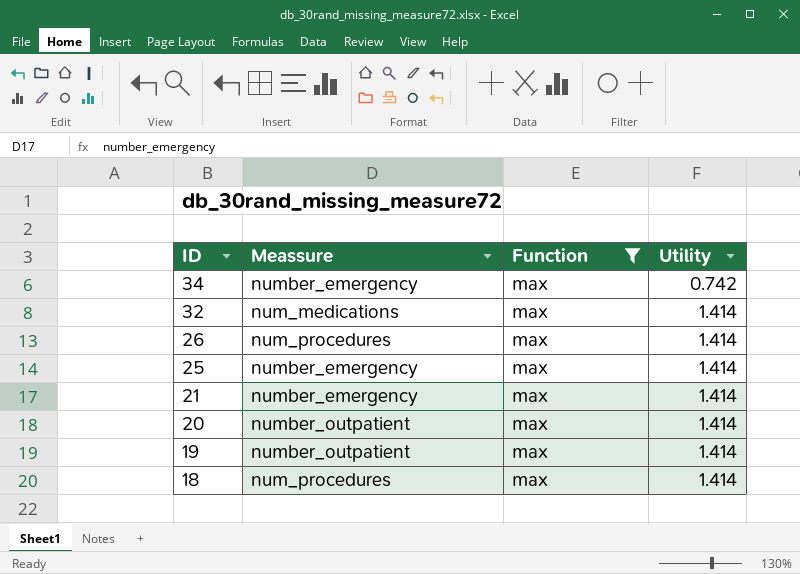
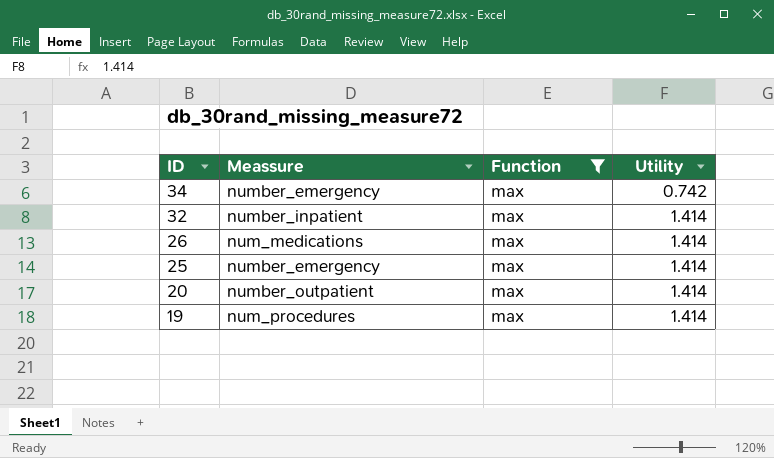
row 21: number_emergency | max | 1.414 -> none
row 18: num_procedures | max | 1.414 -> none
32 | Meassure: num_medications -> number_inpatient
26 | Meassure: num_procedures -> num_medications
19 | Meassure: number_outpatient -> num_procedures

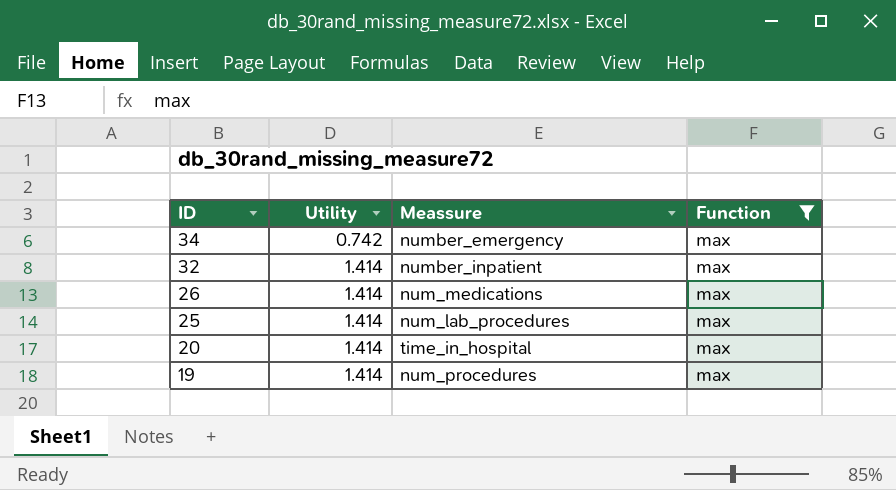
column Utility | position: 4 -> 2
25 | Meassure: number_emergency -> num_lab_procedures
20 | Meassure: number_outpatient -> time_in_hospital

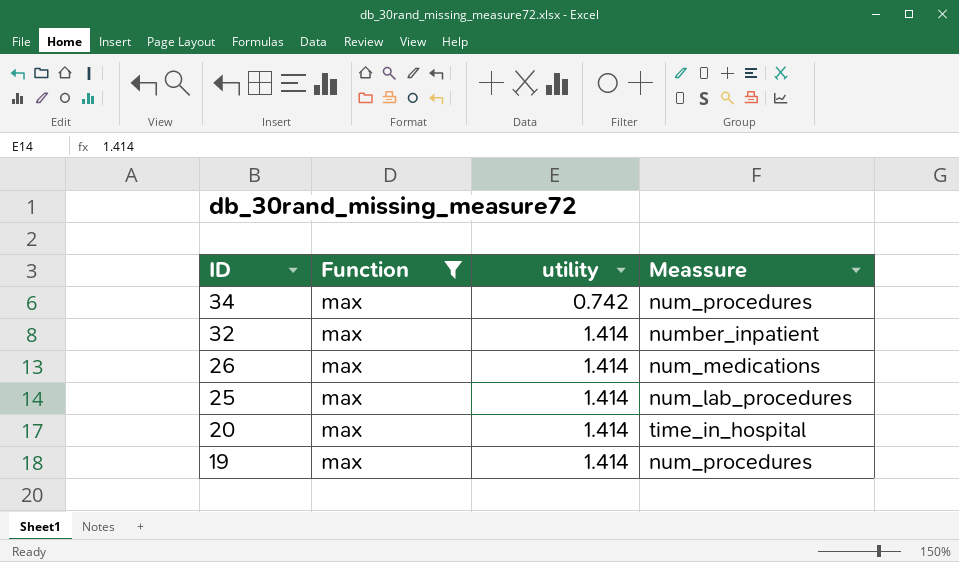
column Function | position: 4 -> 2
column name: Utility -> utility
34 | Meassure: number_emergency -> num_procedures

